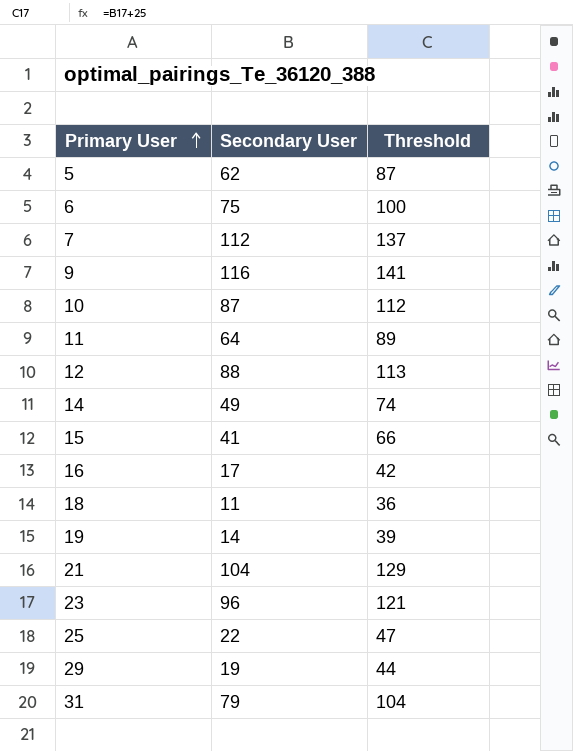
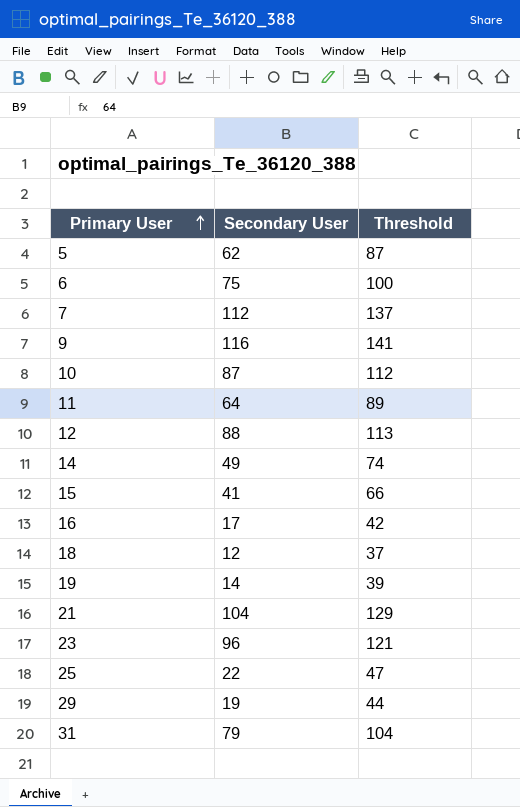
18 | Secondary User: 11 -> 12
18 | Threshold: 36 -> 37

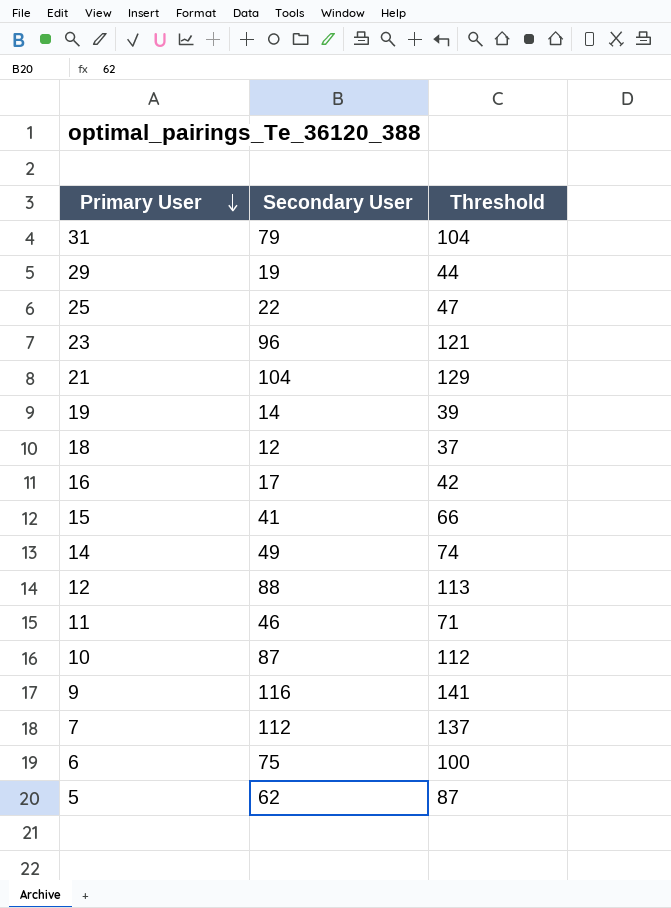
row order: Primary User ascending -> Primary User descending
11 | Secondary User: 64 -> 46
11 | Threshold: 89 -> 71

